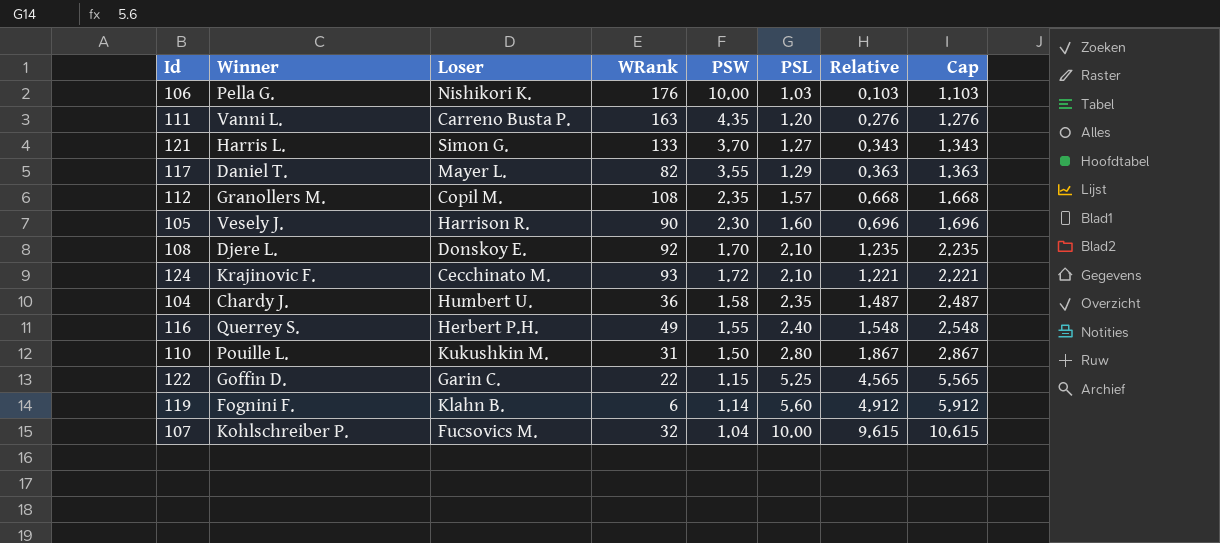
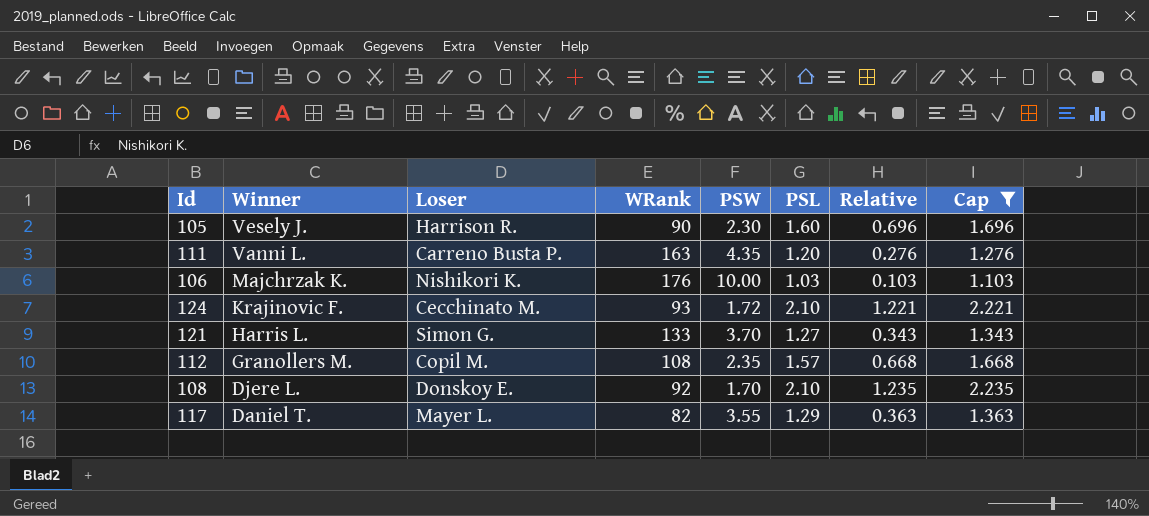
filter: none -> Cap <= 2.235
row order: PSL ascending -> Winner descending
106 | Winner: Pella G. -> Majchrzak K.

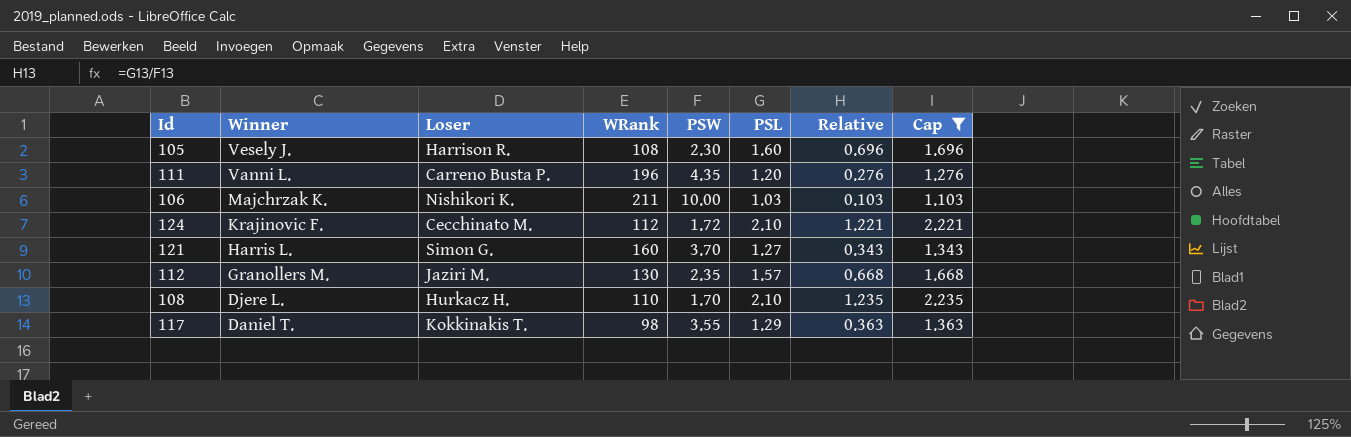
105 | WRank: 90 -> 108
111 | WRank: 163 -> 196
106 | WRank: 176 -> 211
124 | WRank: 93 -> 112
121 | WRank: 133 -> 160
112 | Loser: Copil M. -> Jaziri M.
112 | WRank: 108 -> 130
108 | Loser: Donskoy E. -> Hurkacz H.
108 | WRank: 92 -> 110
117 | Loser: Mayer L. -> Kokkinakis T.
117 | WRank: 82 -> 98

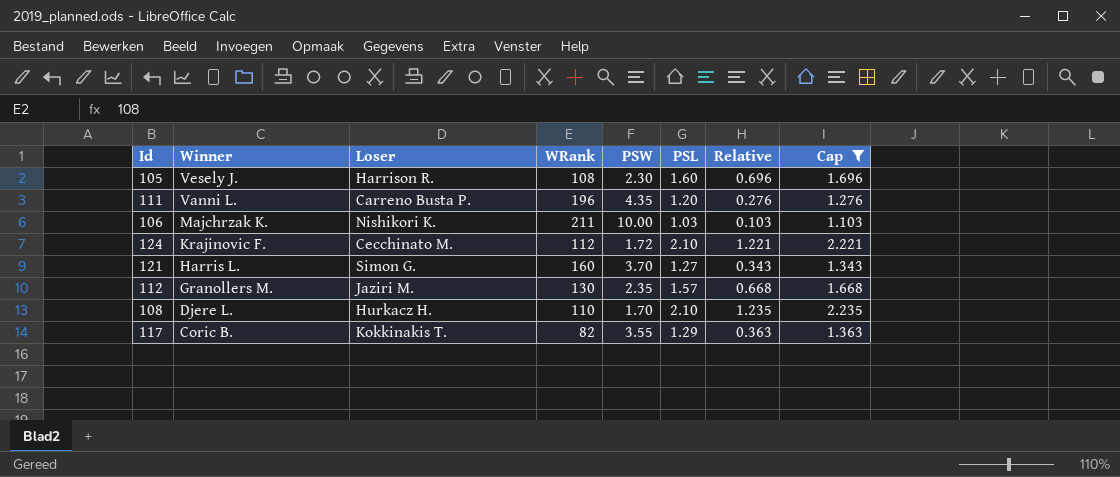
117 | Winner: Daniel T. -> Coric B.
117 | WRank: 98 -> 82

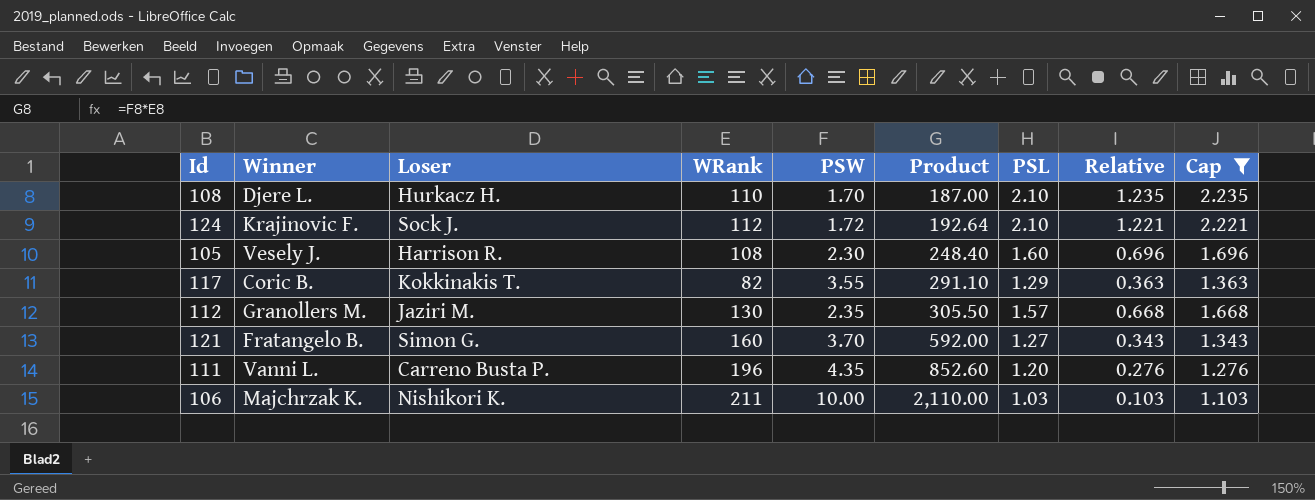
row order: Winner descending -> Product ascending
column Product | formula: none -> [WRank] * [PSW]
124 | Loser: Cecchinato M. -> Sock J.
121 | Winner: Harris L. -> Fratangelo B.

